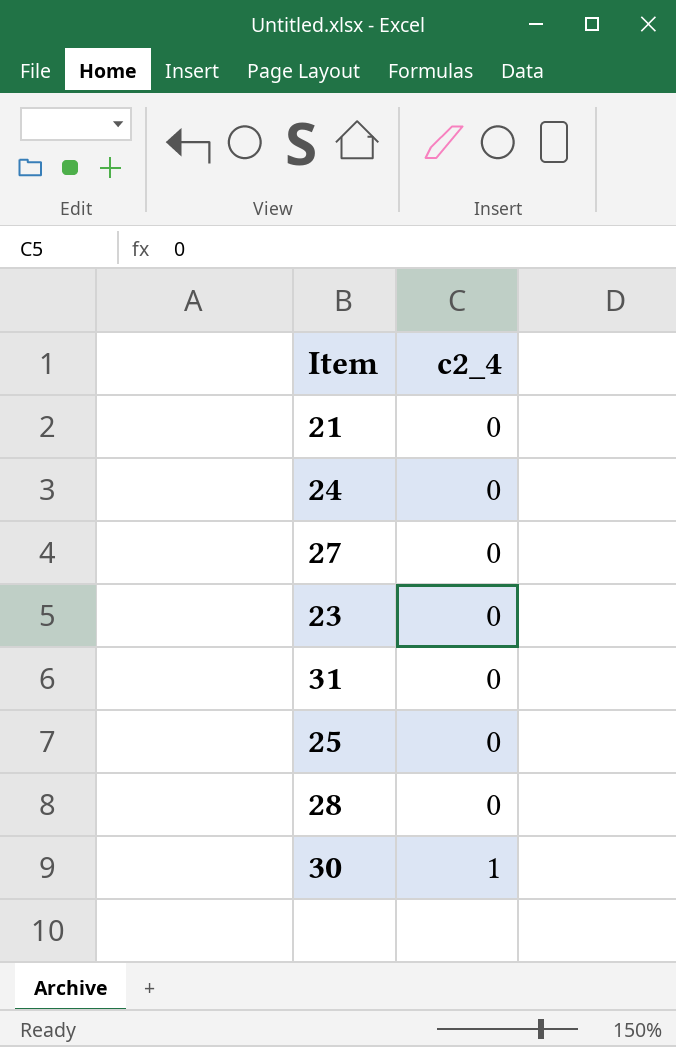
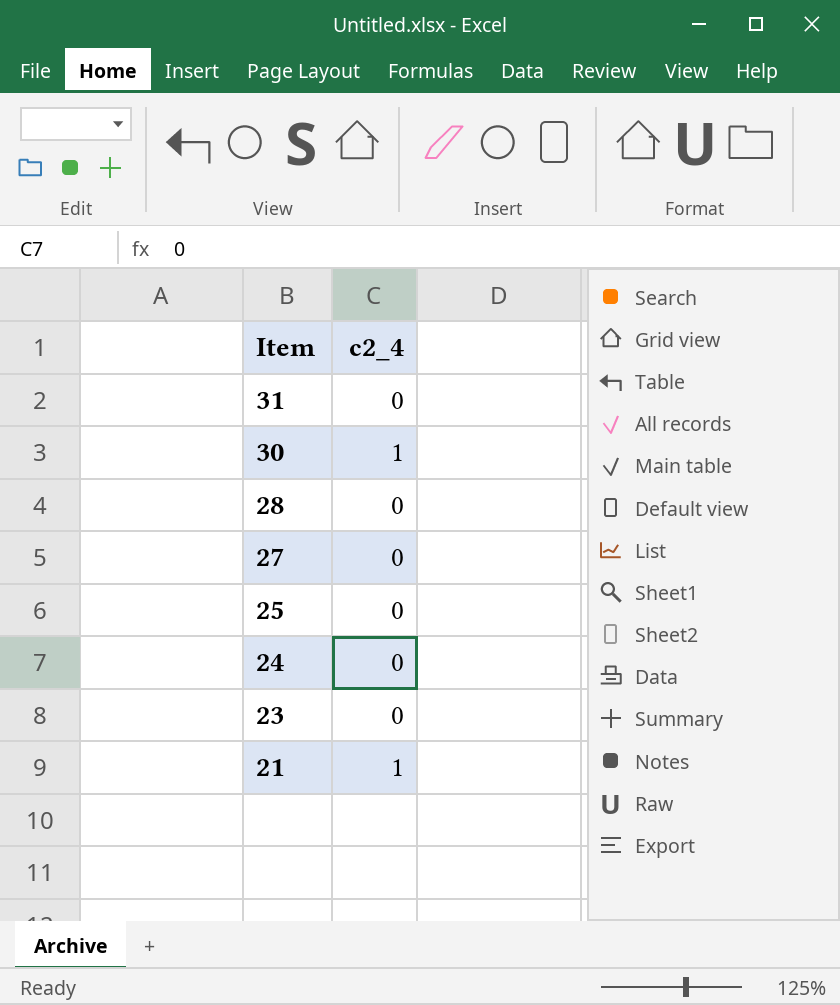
row order: c2_4 ascending -> Item descending
21 | c2_4: 0 -> 1

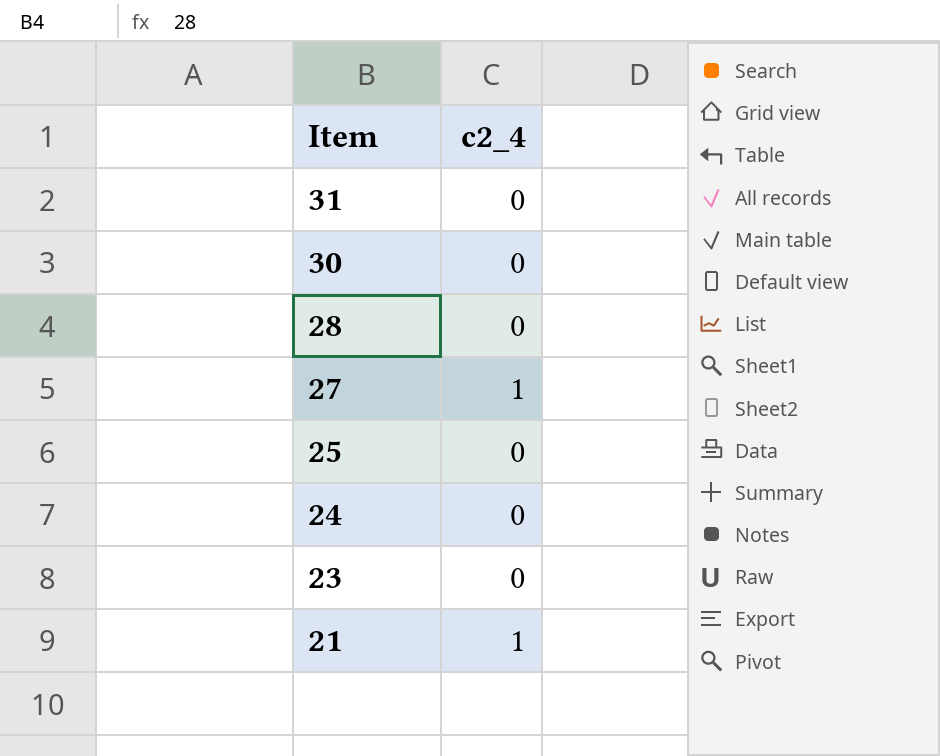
30 | c2_4: 1 -> 0
27 | c2_4: 0 -> 1

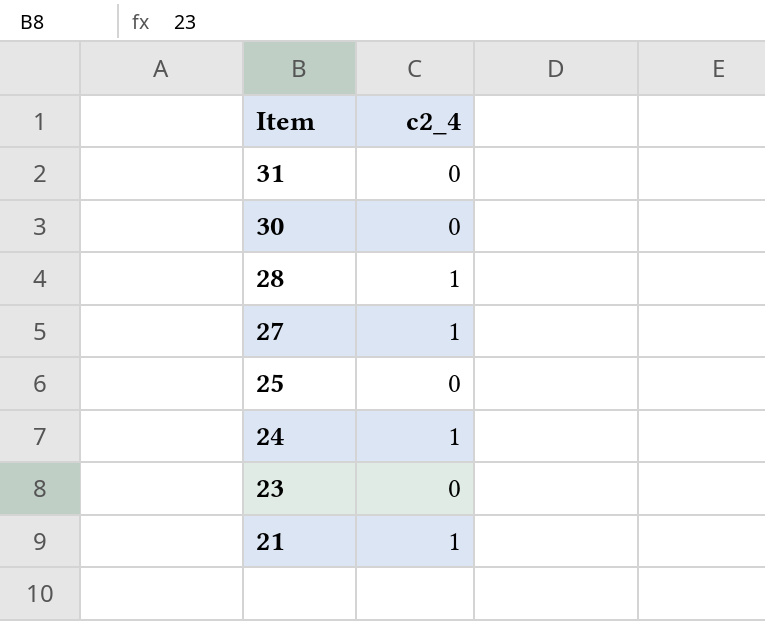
28 | c2_4: 0 -> 1
24 | c2_4: 0 -> 1

